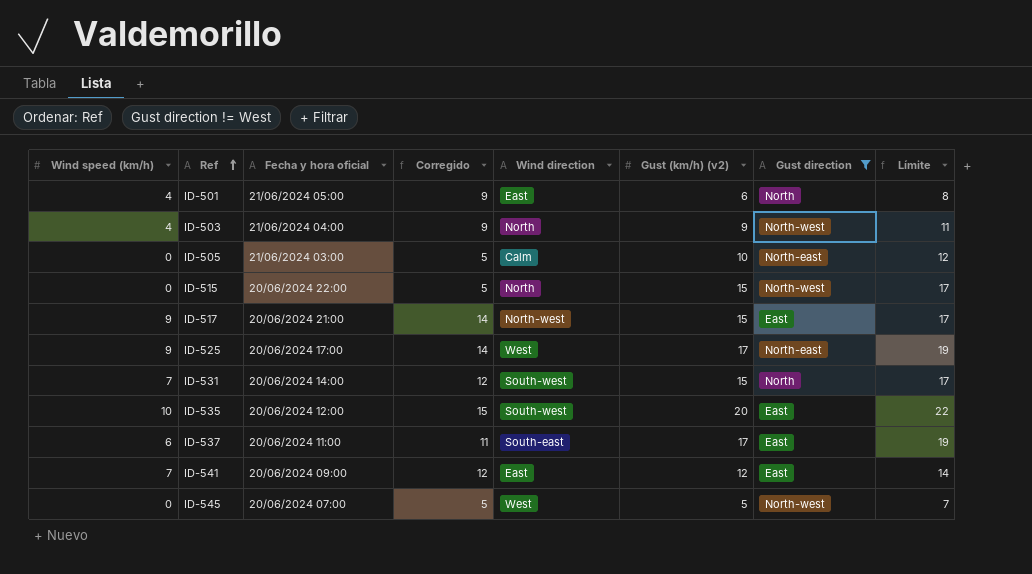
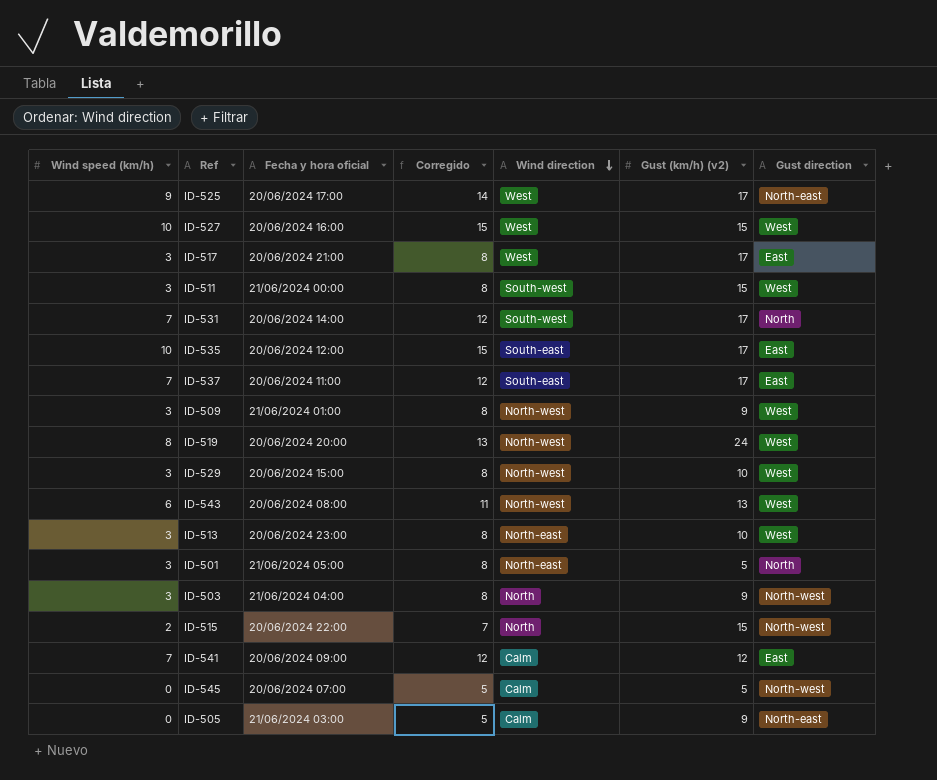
filter: Gust direction != West -> none
row order: Ref ascending -> Wind direction descending
column Límite | formula: [Gust (km/h) (v2)] + 2 -> none
ID-517 | Wind speed (km/h): 9 -> 3
ID-517 | Corregido: 14 -> 8
ID-517 | Wind direction: North-west -> West
ID-517 | Gust (km/h) (v2): 15 -> 17
ID-531 | Gust (km/h) (v2): 15 -> 17
ID-535 | Wind direction: South-west -> South-east
ID-535 | Gust (km/h) (v2): 20 -> 17
ID-537 | Wind speed (km/h): 6 -> 7
ID-537 | Corregido: 11 -> 12
ID-501 | Wind speed (km/h): 4 -> 3
ID-501 | Corregido: 9 -> 8
ID-501 | Wind direction: East -> North-east
ID-501 | Gust (km/h) (v2): 6 -> 5
ID-503 | Wind speed (km/h): 4 -> 3
ID-503 | Corregido: 9 -> 8
ID-515 | Wind speed (km/h): 0 -> 2
ID-515 | Corregido: 5 -> 7
ID-541 | Wind direction: East -> Calm
ID-545 | Wind direction: West -> Calm
ID-505 | Gust (km/h) (v2): 10 -> 9

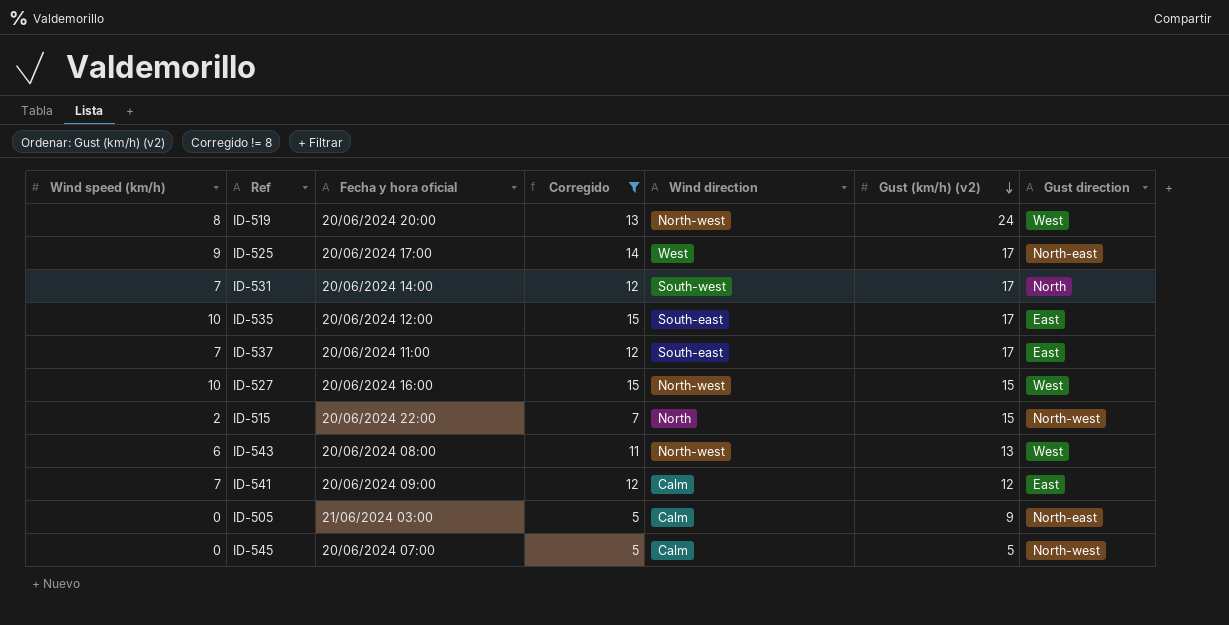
filter: none -> Corregido != 8
row order: Wind direction descending -> Gust (km/h) (v2) descending
ID-527 | Wind direction: West -> North-west

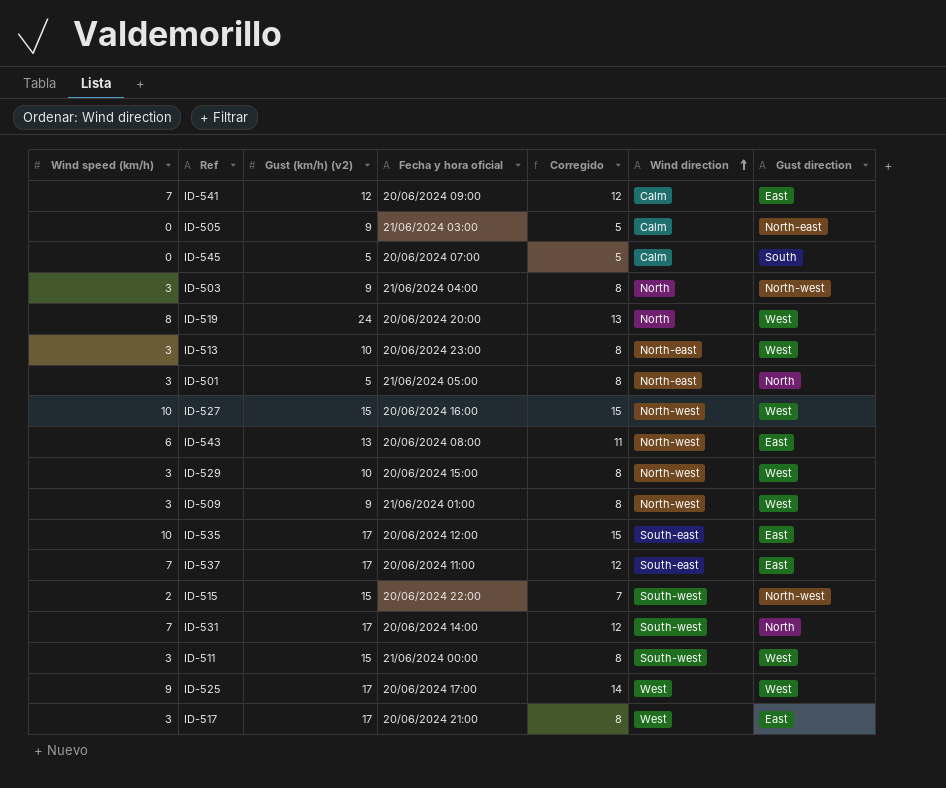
filter: Corregido != 8 -> none
row order: Gust (km/h) (v2) descending -> Wind direction ascending
column Gust (km/h) (v2) | position: 6 -> 3
ID-545 | Gust direction: North-west -> South
ID-519 | Wind direction: North-west -> North
ID-543 | Gust direction: West -> East
ID-515 | Wind direction: North -> South-west
ID-525 | Gust direction: North-east -> West

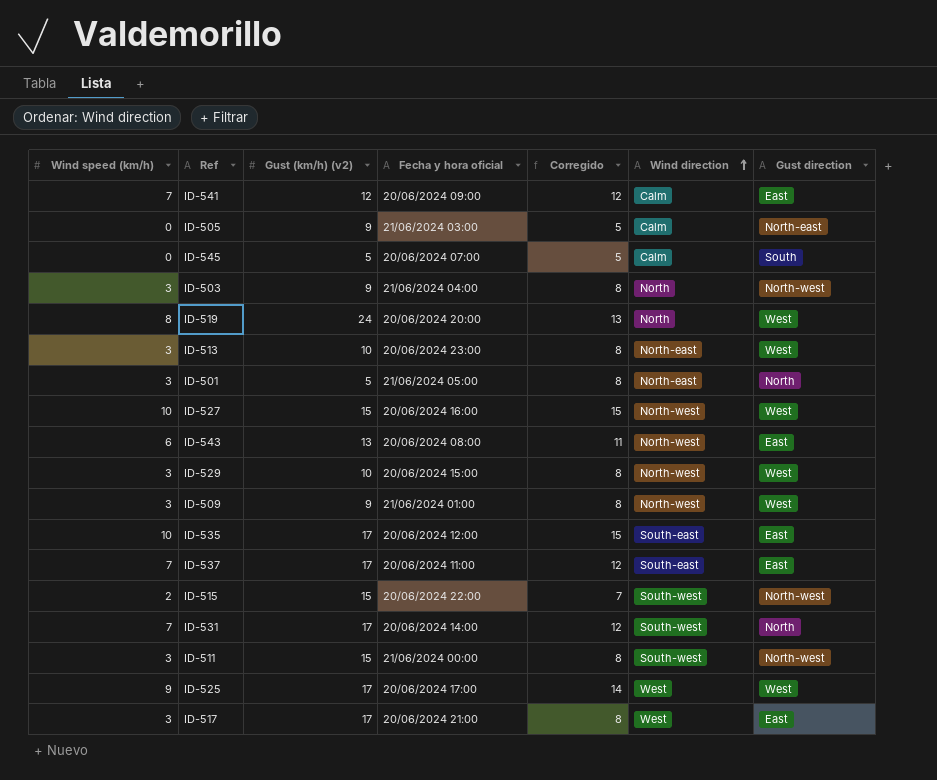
ID-511 | Gust direction: West -> North-west

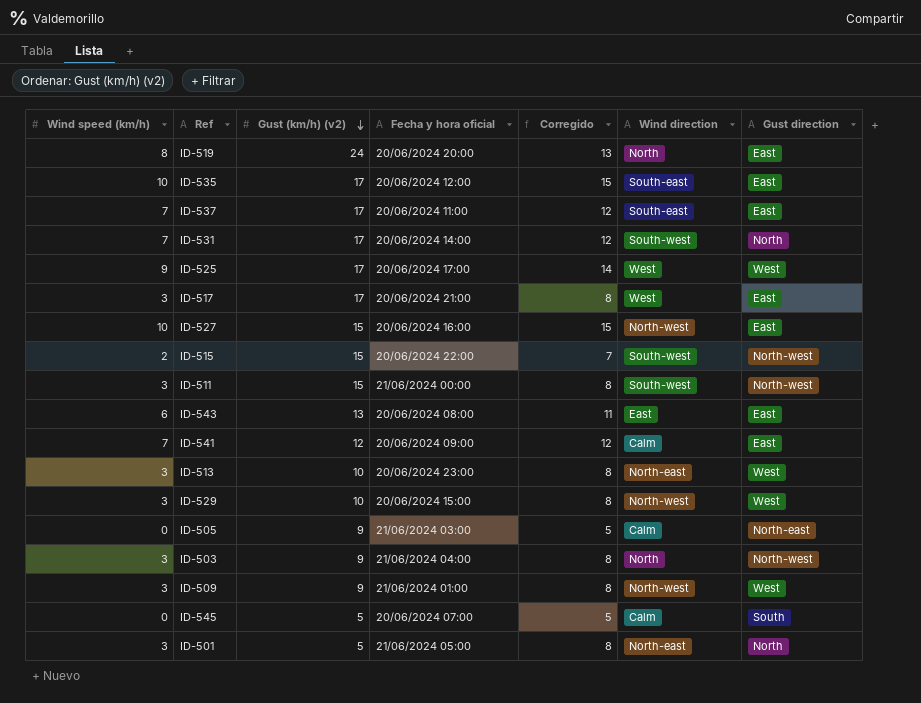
row order: Wind direction ascending -> Gust (km/h) (v2) descending
ID-519 | Gust direction: West -> East
ID-527 | Gust direction: West -> East
ID-543 | Wind direction: North-west -> East

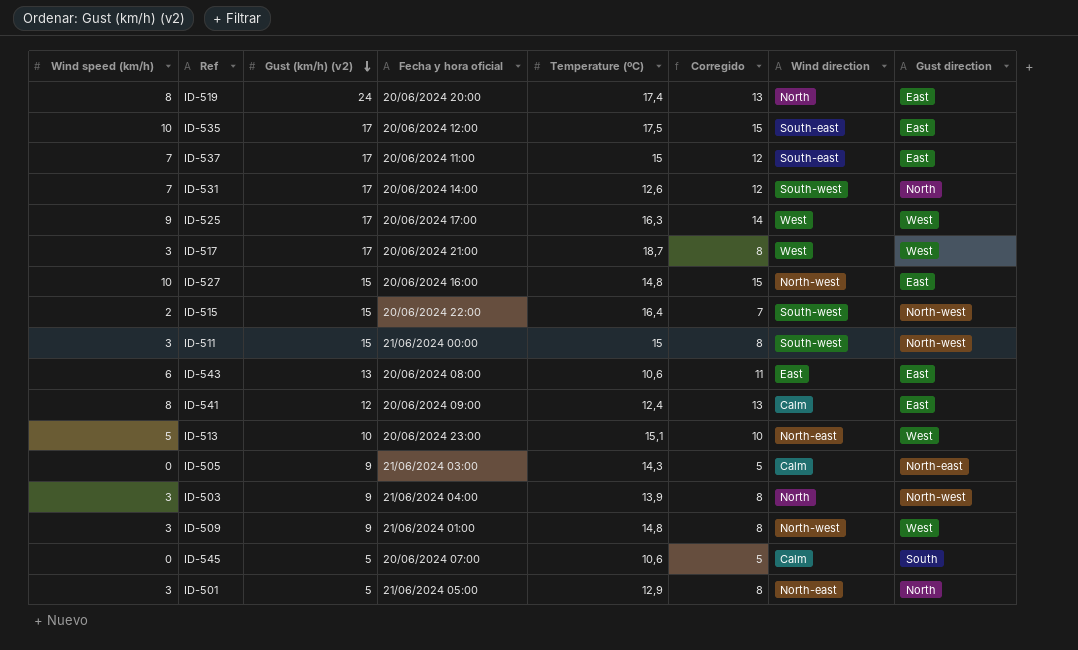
column Temperature (ºC) | position: none -> 5
row ID-529: 3 | 10 | 20/06/2024 15:00 | 8 | North-west | West -> none
ID-517 | Gust direction: East -> West
ID-541 | Wind speed (km/h): 7 -> 8
ID-541 | Corregido: 12 -> 13
ID-513 | Wind speed (km/h): 3 -> 5
ID-513 | Corregido: 8 -> 10

